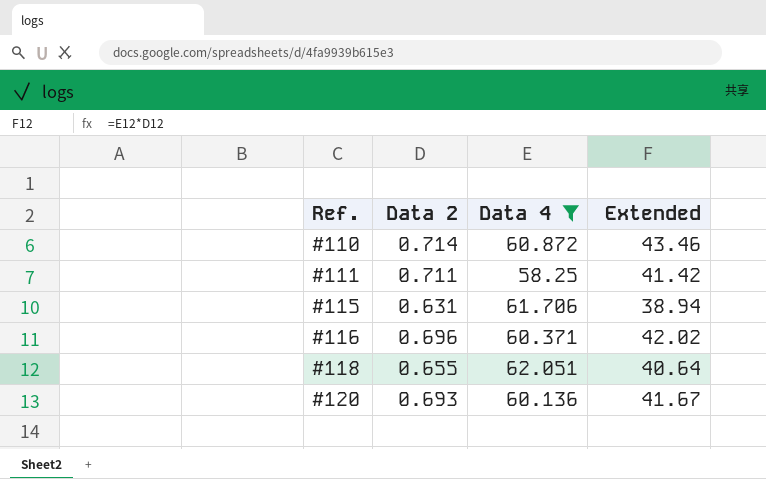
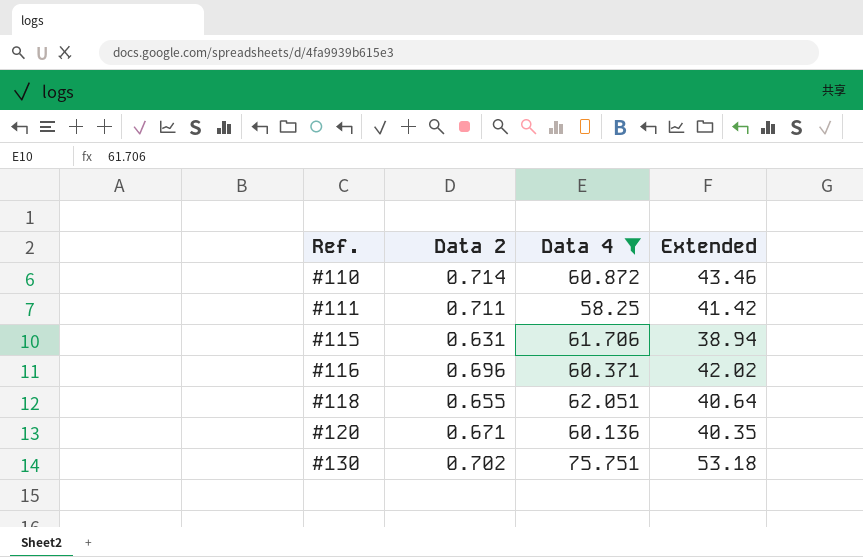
#120 | Data 2: 0.693 -> 0.671
#120 | Extended: 41.67 -> 40.35
row #130: none -> 0.702 | 75.751 | 53.18

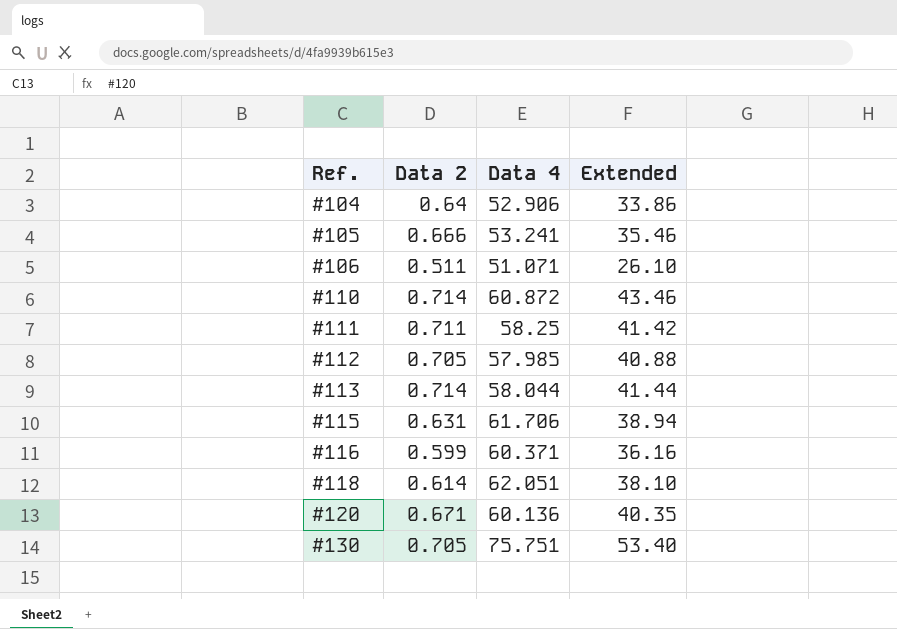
filter: Data 4 >= 58.25 -> none
#116 | Data 2: 0.696 -> 0.599
#116 | Extended: 42.02 -> 36.16
#118 | Data 2: 0.655 -> 0.614
#118 | Extended: 40.64 -> 38.10
#130 | Data 2: 0.702 -> 0.705
#130 | Extended: 53.18 -> 53.40

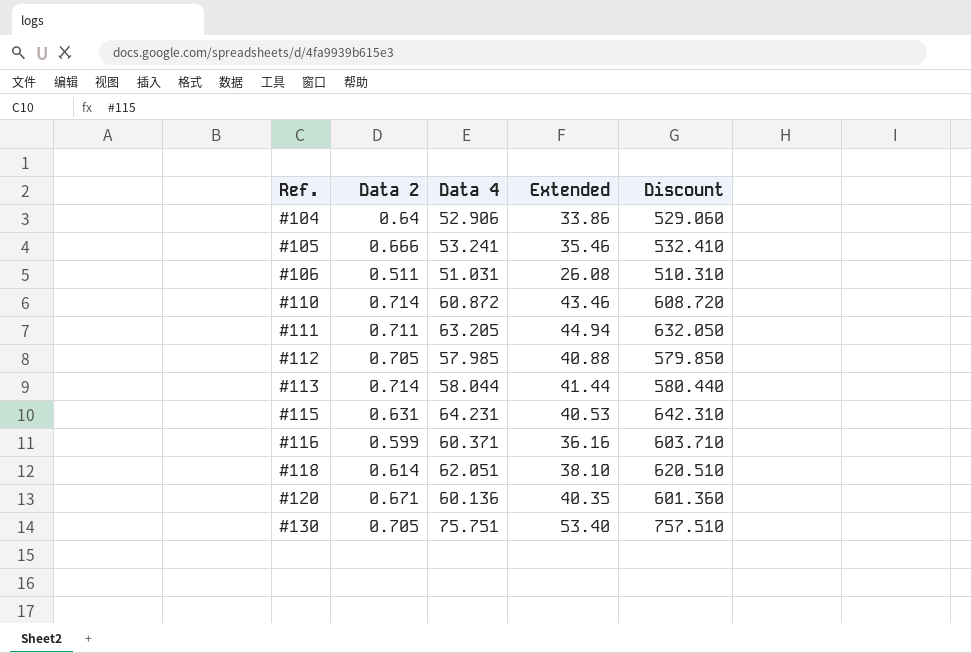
column Discount | formula: none -> [Data 4] * 10
#106 | Data 4: 51.071 -> 51.031
#106 | Extended: 26.10 -> 26.08
#111 | Data 4: 58.25 -> 63.205
#111 | Extended: 41.42 -> 44.94
#115 | Data 4: 61.706 -> 64.231
#115 | Extended: 38.94 -> 40.53

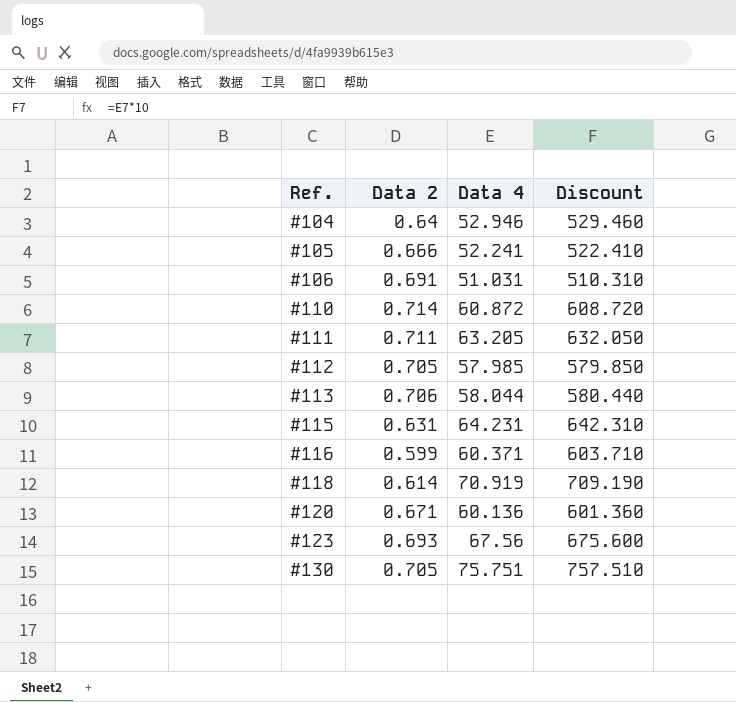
column Extended | formula: [Data 2] * [Data 4] -> none
#104 | Data 4: 52.906 -> 52.946
#104 | Discount: 529.060 -> 529.460
#105 | Data 4: 53.241 -> 52.241
#105 | Discount: 532.410 -> 522.410
#106 | Data 2: 0.511 -> 0.691
#113 | Data 2: 0.714 -> 0.706
#118 | Data 4: 62.051 -> 70.919
#118 | Discount: 620.510 -> 709.190
row #123: none -> 0.693 | 67.56 | 675.600

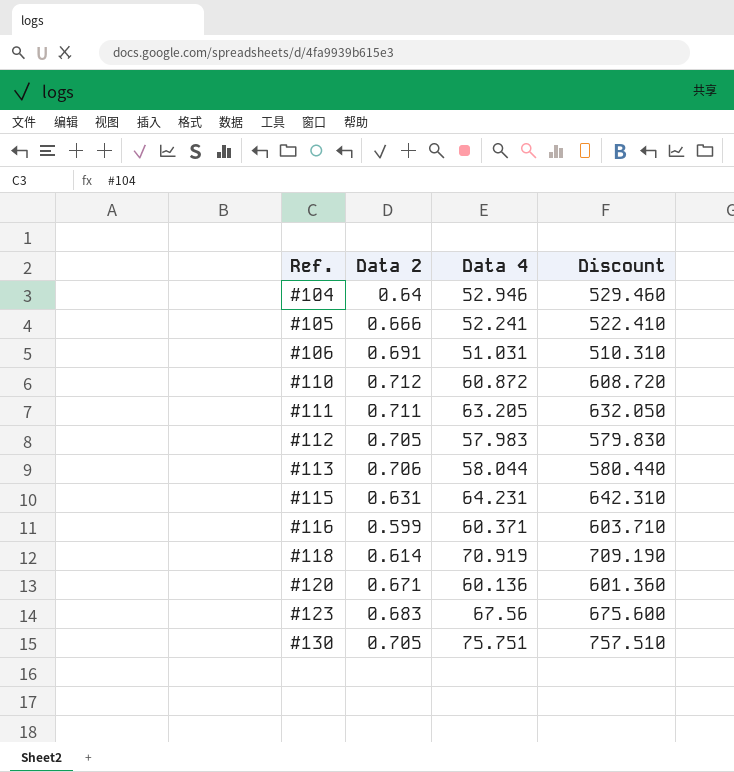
#110 | Data 2: 0.714 -> 0.712
#112 | Data 4: 57.985 -> 57.983
#112 | Discount: 579.850 -> 579.830
#123 | Data 2: 0.693 -> 0.683

